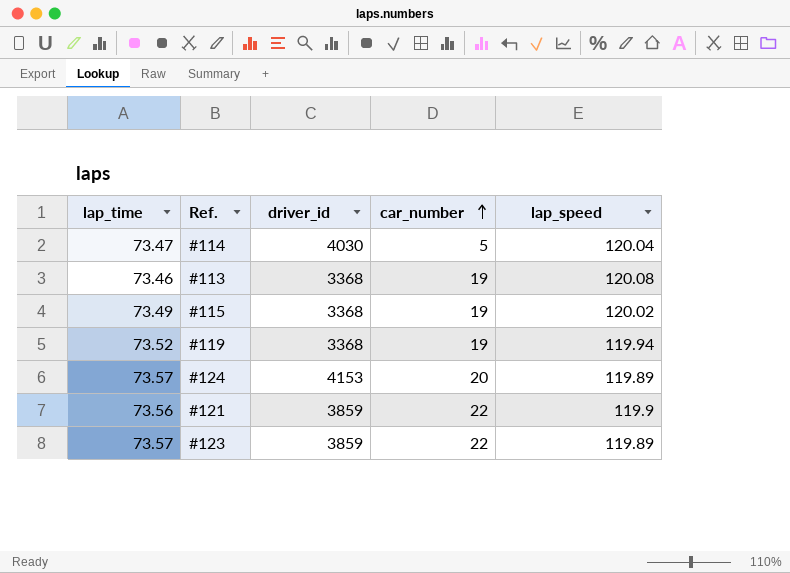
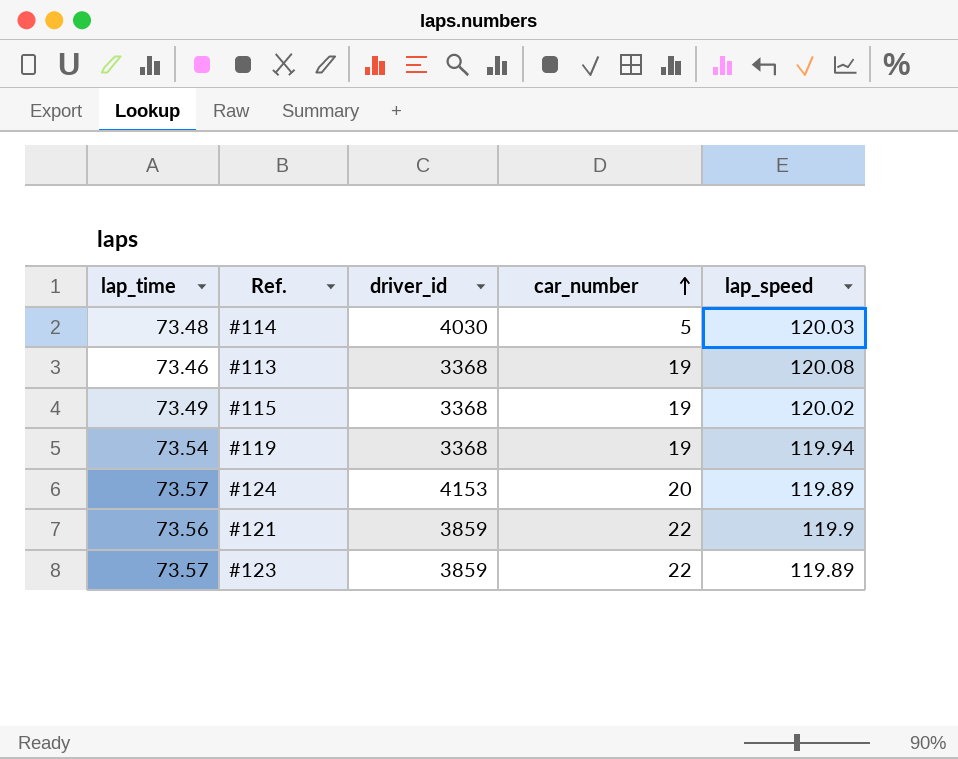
#114 | lap_time: 73.47 -> 73.48
#114 | lap_speed: 120.04 -> 120.03
#119 | lap_time: 73.52 -> 73.54

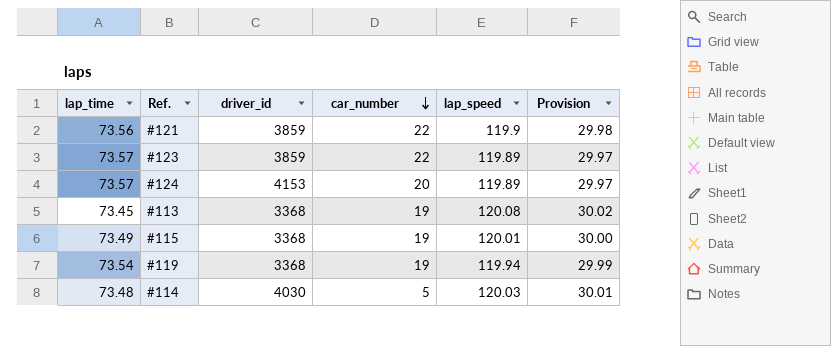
row order: car_number ascending -> car_number descending
column Provision | formula: none -> [lap_speed] * 0.25
#113 | lap_time: 73.46 -> 73.45
#115 | lap_speed: 120.02 -> 120.01

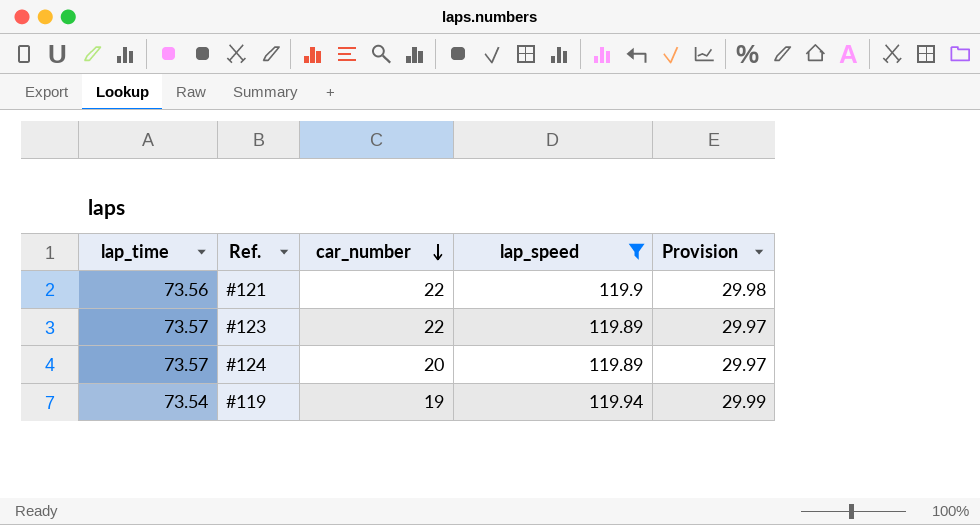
filter: none -> lap_speed <= 119.94
column driver_id | position: 3 -> none

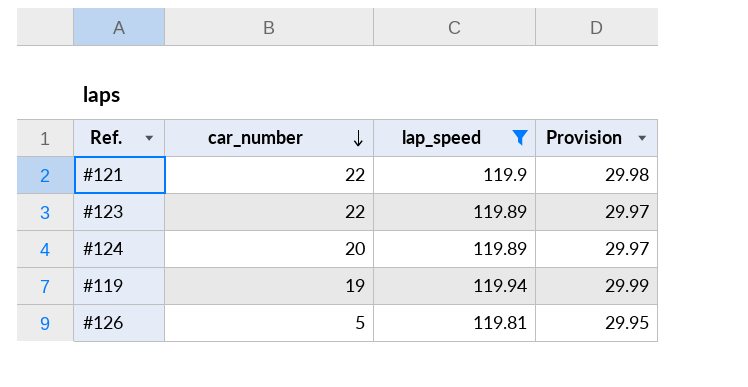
column lap_time | position: 1 -> none
row #126: none -> 5 | 119.81 | 29.95

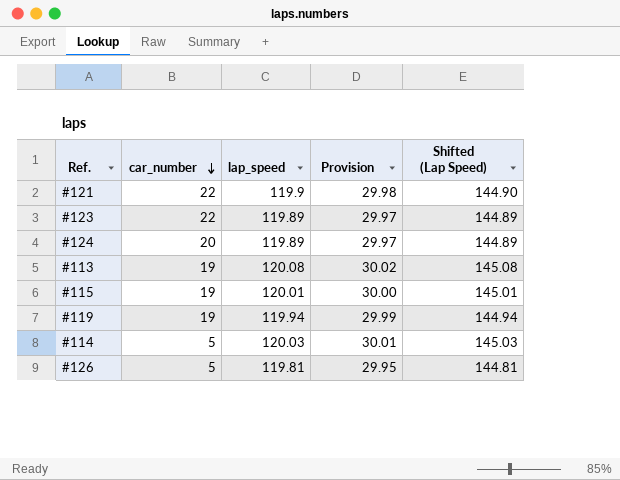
filter: lap_speed <= 119.94 -> none
column Shifted (Lap Speed) | formula: none -> [lap_speed] + 25

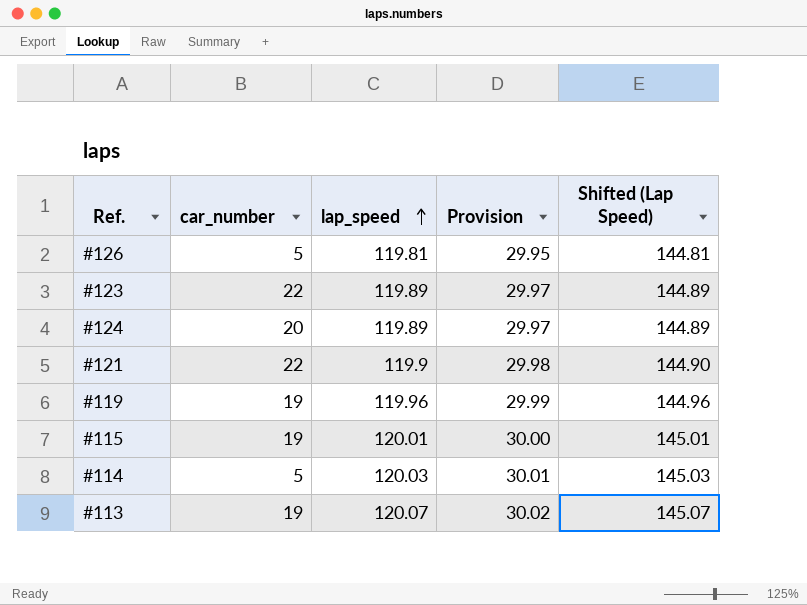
row order: car_number descending -> lap_speed ascending
#119 | lap_speed: 119.94 -> 119.96
#119 | Shifted (Lap Speed): 144.94 -> 144.96
#113 | lap_speed: 120.08 -> 120.07
#113 | Shifted (Lap Speed): 145.08 -> 145.07

